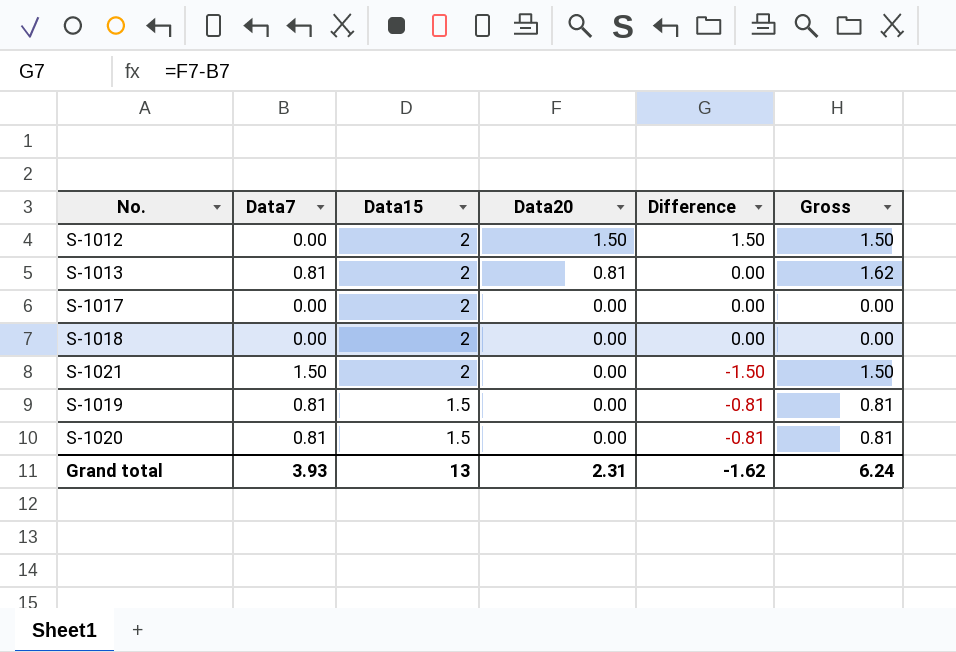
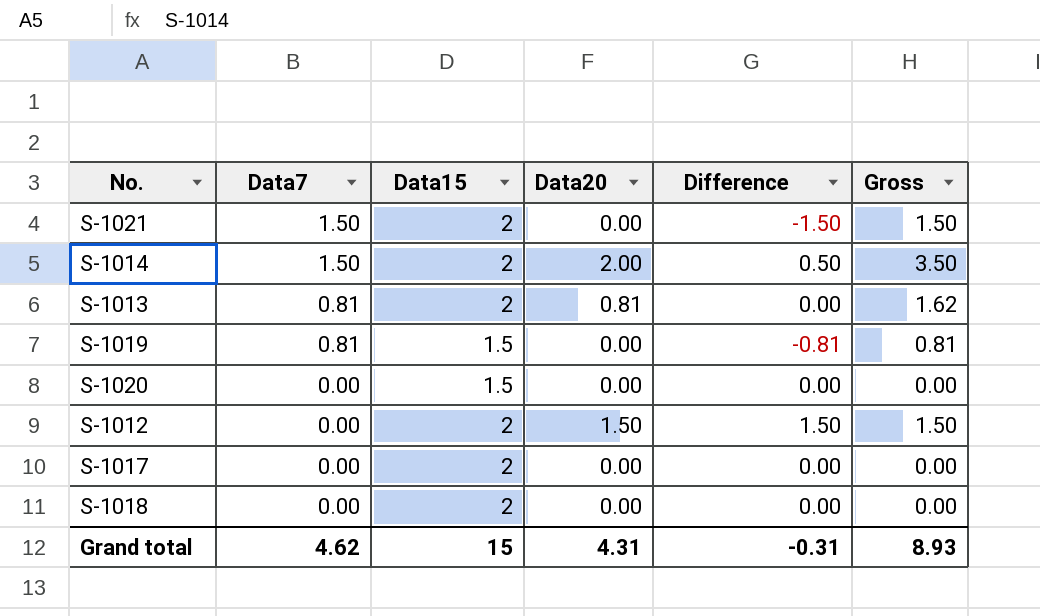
row order: Data15 descending -> Data7 descending
row S-1014: none -> 1.50 | 2 | 2.00 | 0.50 | 3.50
S-1020 | Data7: 0.81 -> 0.00
S-1020 | Difference: -0.81 -> 0.00
S-1020 | Gross: 0.81 -> 0.00
Grand total | Data7: 3.93 -> 4.62
Grand total | Data15: 13 -> 15
Grand total | Data20: 2.31 -> 4.31
Grand total | Difference: -1.62 -> -0.31
Grand total | Gross: 6.24 -> 8.93

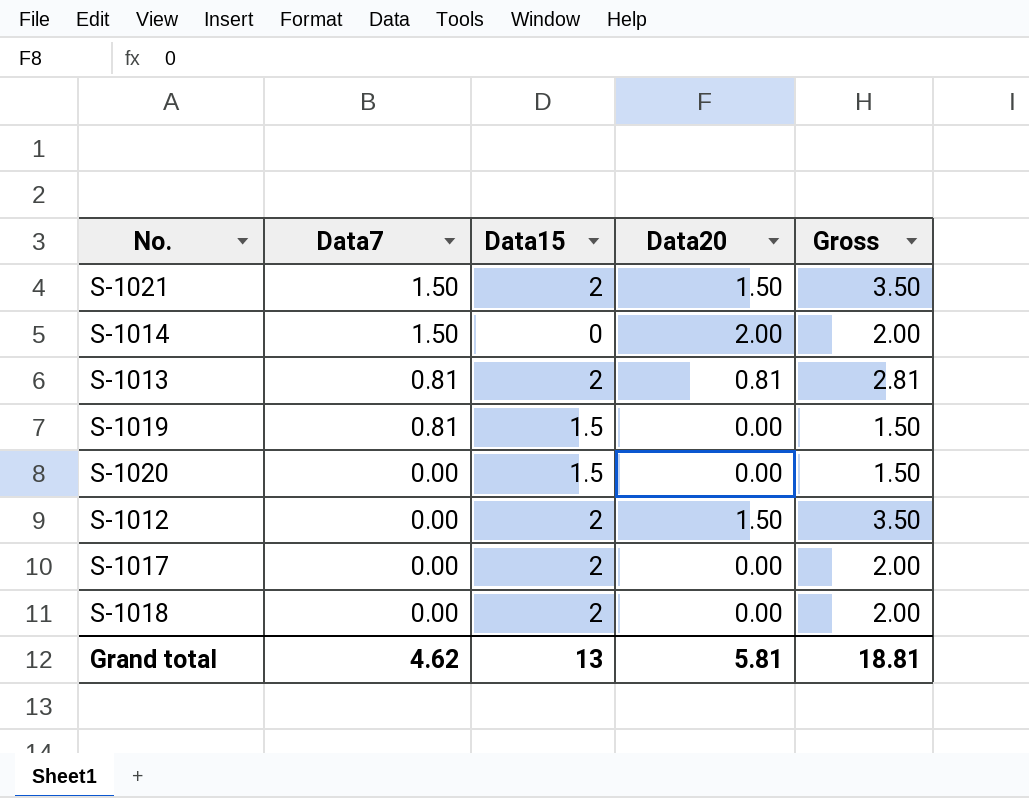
column Difference | formula: [Data20] - [Data7] -> none
column Gross | formula: [Data7] + [Data20] -> [Data15] + [Data20]
S-1021 | Data20: 0.00 -> 1.50
S-1014 | Data15: 2 -> 0
Grand total | Data15: 15 -> 13
Grand total | Data20: 4.31 -> 5.81
Grand total | Gross: 8.93 -> 18.81

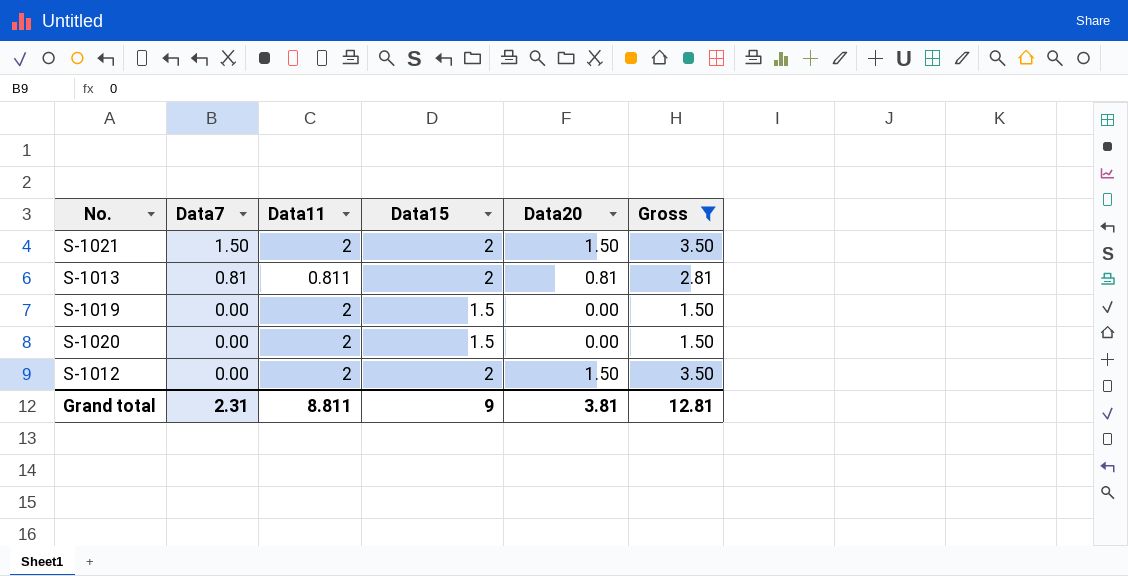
filter: none -> Gross != 2.00
column Data11 | position: none -> 3
S-1019 | Data7: 0.81 -> 0.00
Grand total | Data7: 4.62 -> 2.31
Grand total | Data15: 13 -> 9
Grand total | Data20: 5.81 -> 3.81
Grand total | Gross: 18.81 -> 12.81

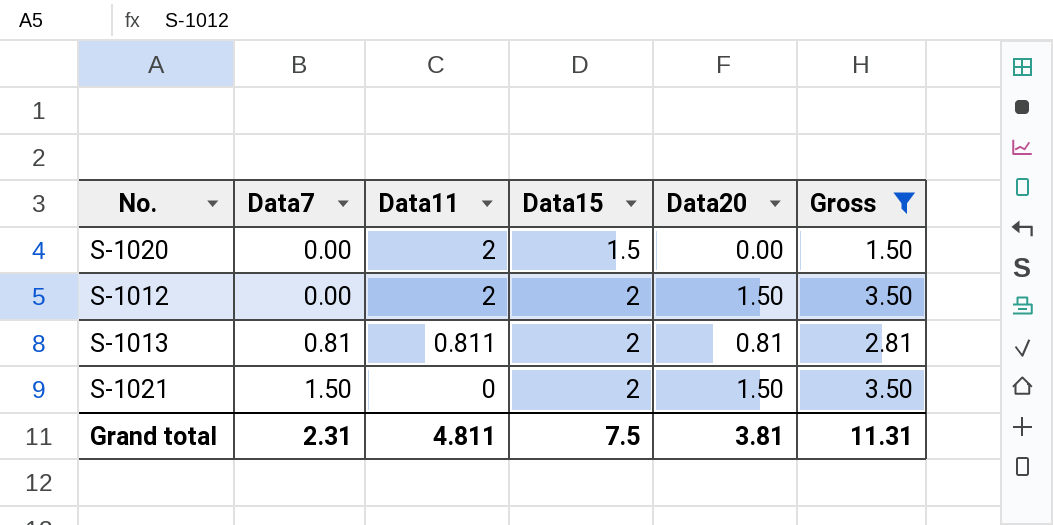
row order: Data7 descending -> Data7 ascending
row S-1019: 0.00 | 2 | 1.5 | 0.00 | 1.50 -> none
S-1021 | Data11: 2 -> 0
Grand total | Data11: 8.811 -> 4.811
Grand total | Data15: 9 -> 7.5
Grand total | Gross: 12.81 -> 11.31

